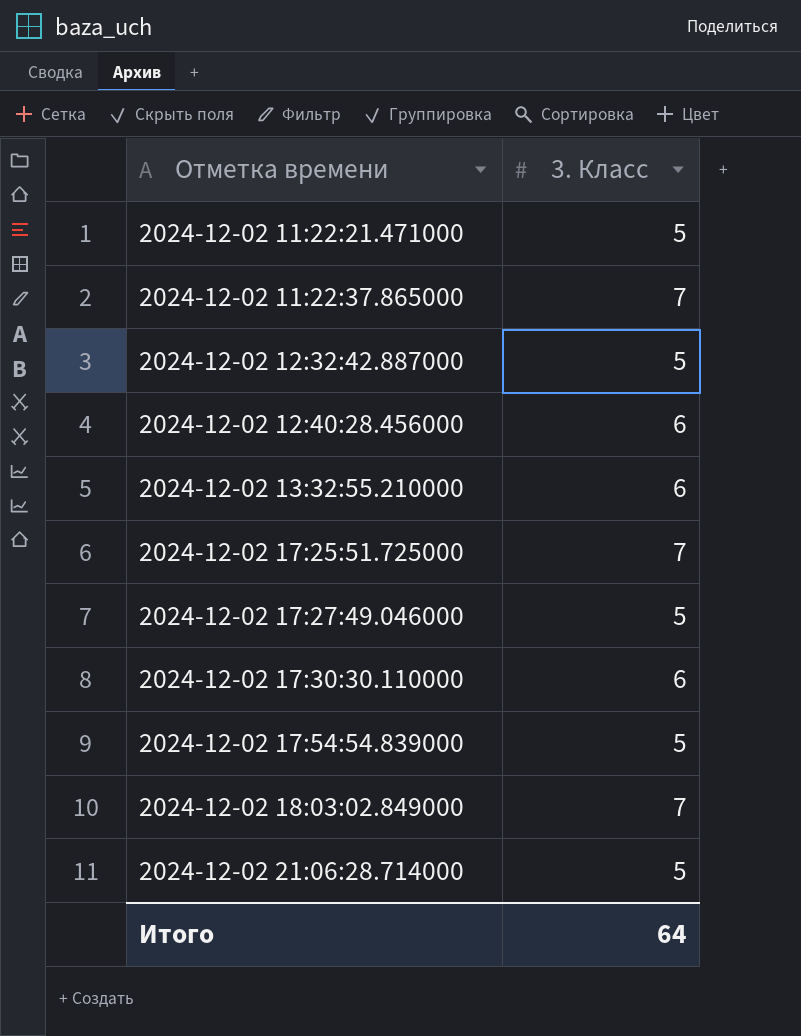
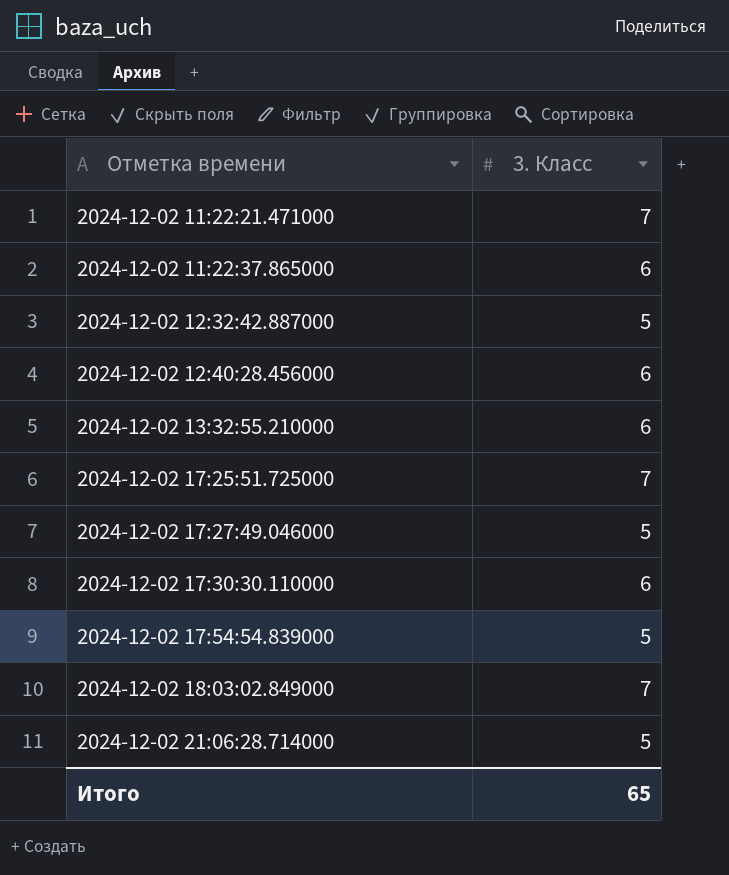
2024-12-02 11:22:21.471000 | 3. Класс: 5 -> 7
2024-12-02 11:22:37.865000 | 3. Класс: 7 -> 6
Итого | 3. Класс: 64 -> 65

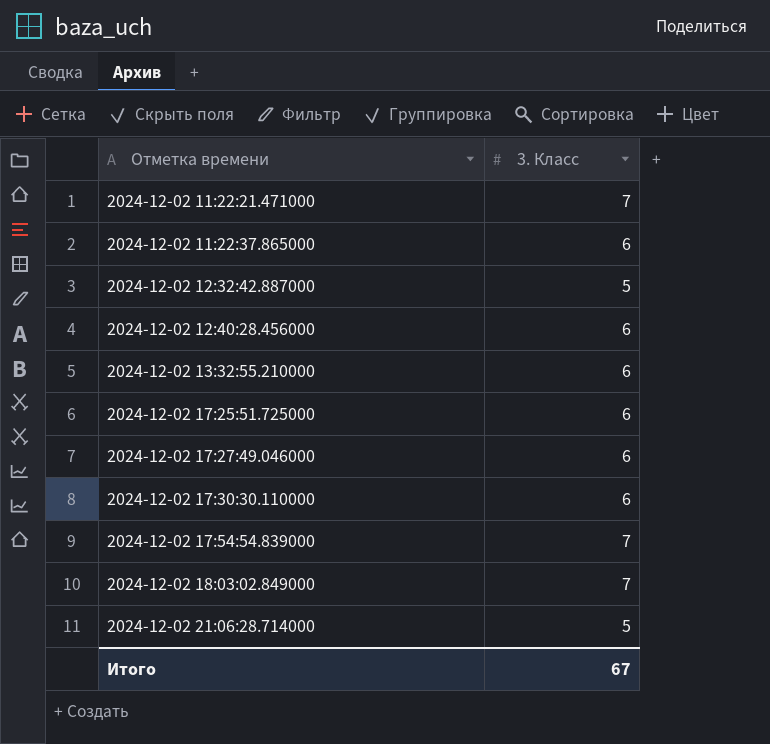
2024-12-02 17:25:51.725000 | 3. Класс: 7 -> 6
2024-12-02 17:27:49.046000 | 3. Класс: 5 -> 6
2024-12-02 17:54:54.839000 | 3. Класс: 5 -> 7
Итого | 3. Класс: 65 -> 67

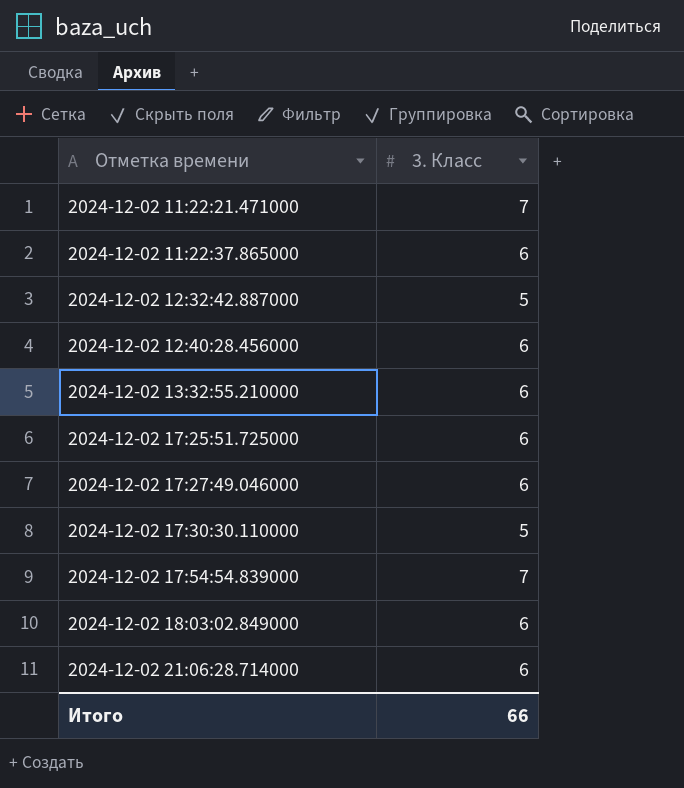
2024-12-02 17:30:30.110000 | 3. Класс: 6 -> 5
2024-12-02 18:03:02.849000 | 3. Класс: 7 -> 6
2024-12-02 21:06:28.714000 | 3. Класс: 5 -> 6
Итого | 3. Класс: 67 -> 66

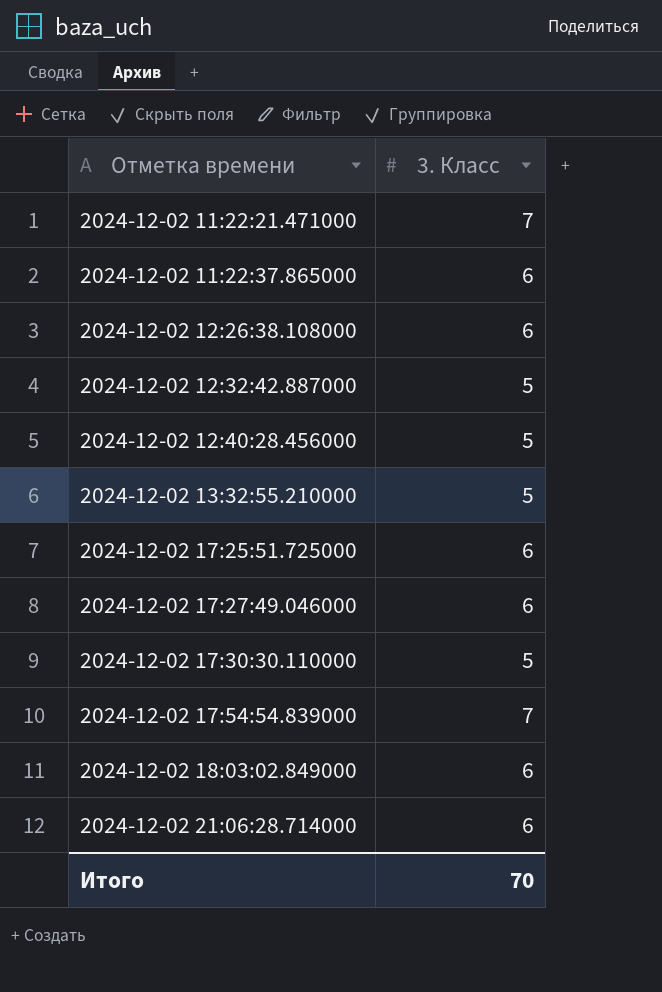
row 2024-12-02 12:26:38.108000: none -> 6
2024-12-02 12:40:28.456000 | 3. Класс: 6 -> 5
2024-12-02 13:32:55.210000 | 3. Класс: 6 -> 5
Итого | 3. Класс: 66 -> 70

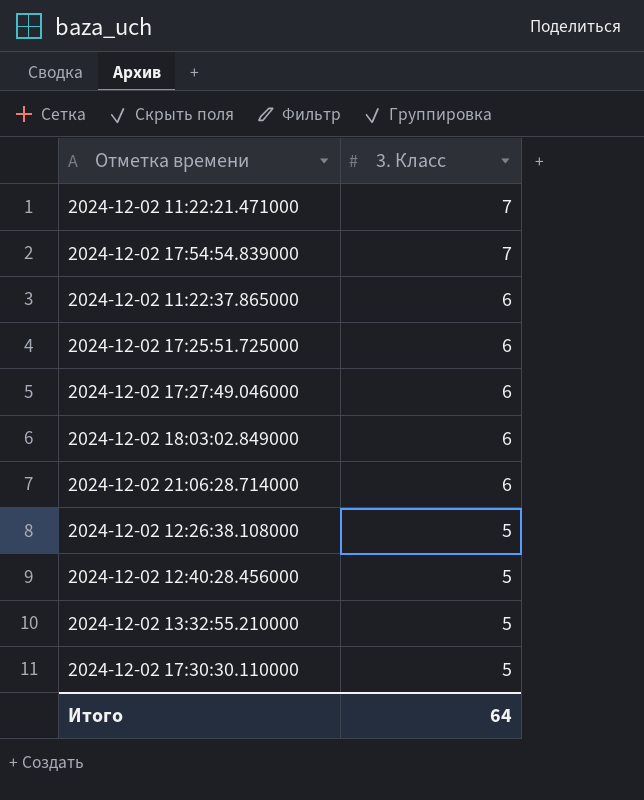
row order: Отметка времени ascending -> 3. Класс descending
row 2024-12-02 12:32:42.887000: 5 -> none
2024-12-02 12:26:38.108000 | 3. Класс: 6 -> 5
Итого | 3. Класс: 70 -> 64

